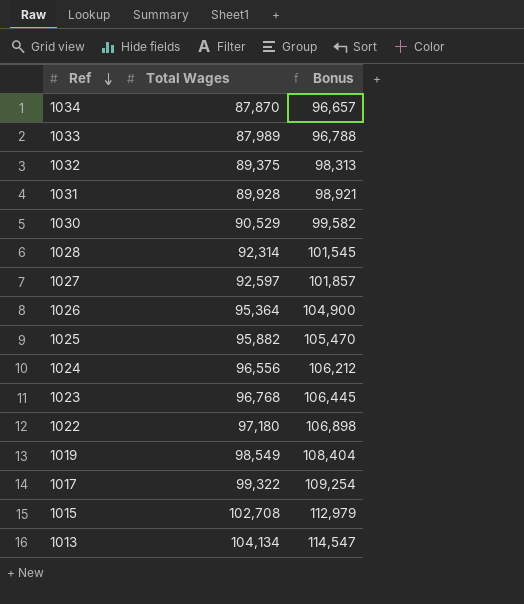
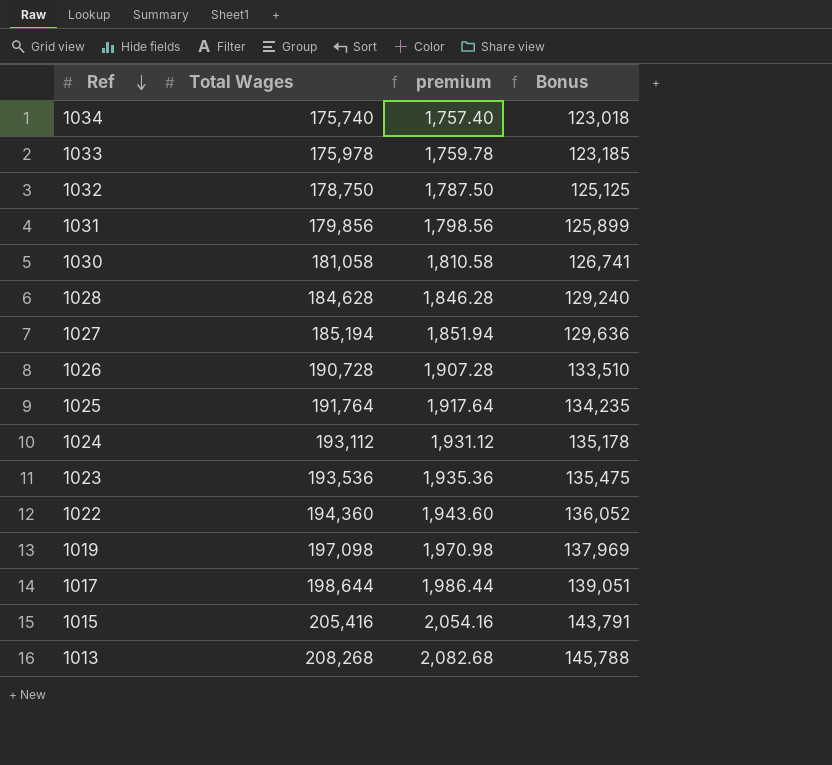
column premium | formula: none -> [Total Wages] * 0.01
column Bonus | formula: [Total Wages] * 1.1 -> [Total Wages] * 0.7
1034 | Total Wages: 87,870 -> 175,740
1033 | Total Wages: 87,989 -> 175,978
1032 | Total Wages: 89,375 -> 178,750
1031 | Total Wages: 89,928 -> 179,856
1030 | Total Wages: 90,529 -> 181,058
1028 | Total Wages: 92,314 -> 184,628
1027 | Total Wages: 92,597 -> 185,194
1026 | Total Wages: 95,364 -> 190,728
1025 | Total Wages: 95,882 -> 191,764
1024 | Total Wages: 96,556 -> 193,112
1023 | Total Wages: 96,768 -> 193,536
1022 | Total Wages: 97,180 -> 194,360
1019 | Total Wages: 98,549 -> 197,098
1017 | Total Wages: 99,322 -> 198,644
1015 | Total Wages: 102,708 -> 205,416
1013 | Total Wages: 104,134 -> 208,268

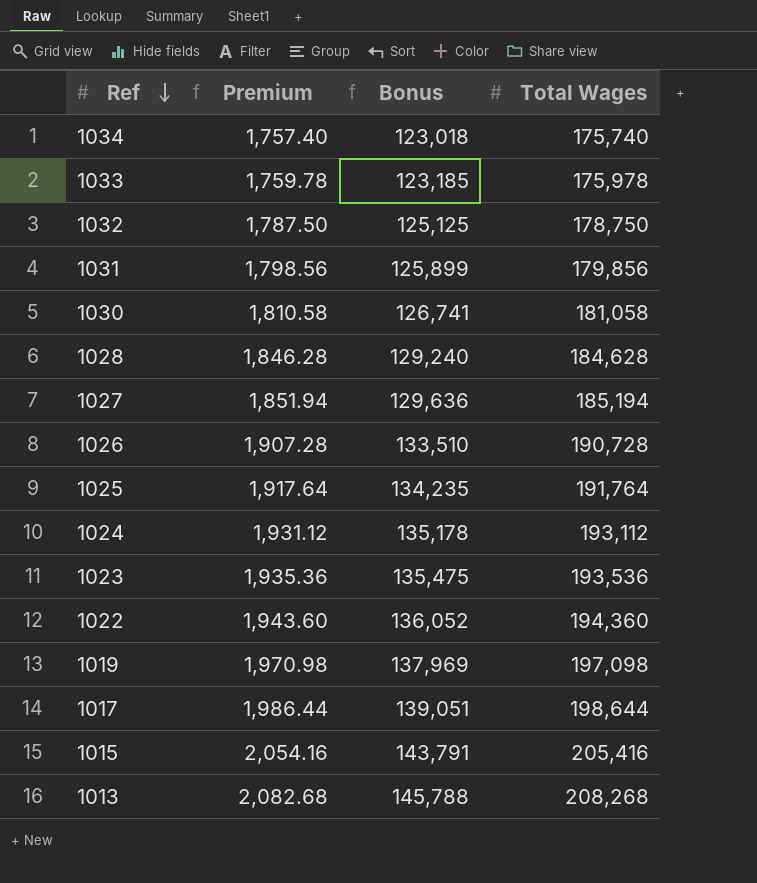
column name: premium -> Premium
column Total Wages | position: 2 -> 4

